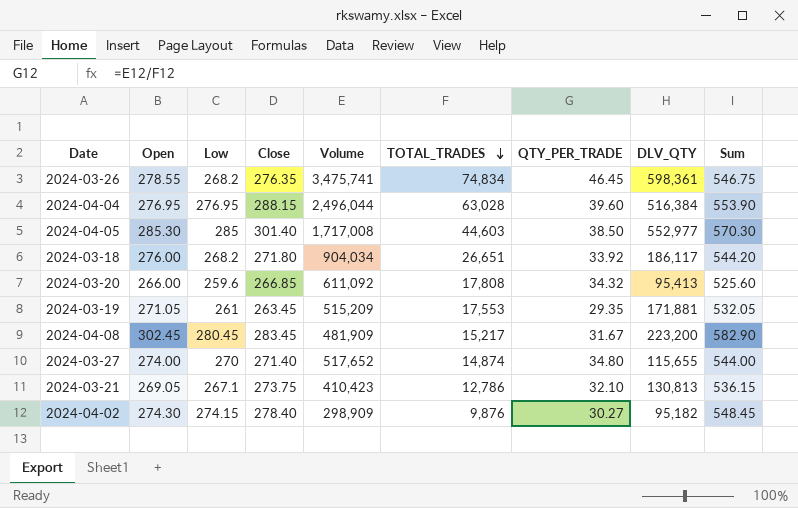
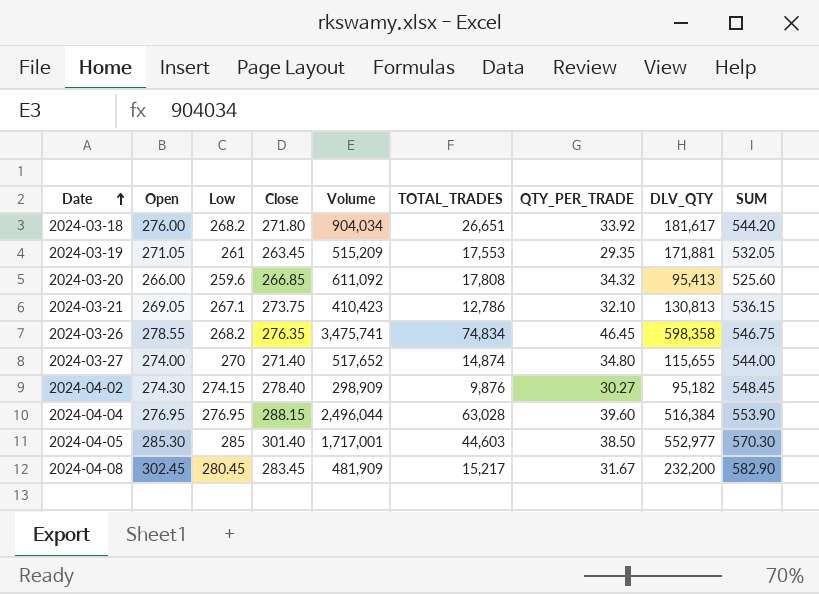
row order: TOTAL_TRADES descending -> Date ascending
column name: Sum -> SUM
2024-03-18 | DLV_QTY: 186,117 -> 181,617
2024-03-26 | DLV_QTY: 598,361 -> 598,358
2024-04-05 | Volume: 1,717,008 -> 1,717,001
2024-04-08 | DLV_QTY: 223,200 -> 232,200

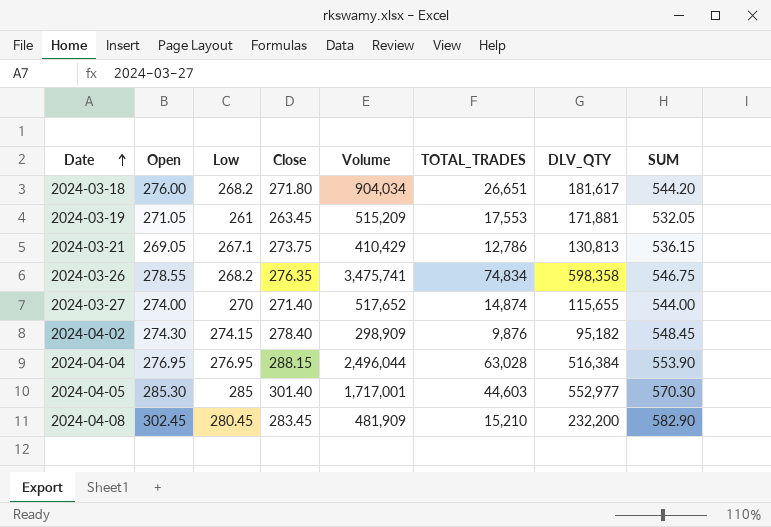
column QTY_PER_TRADE | formula: [Volume] / [TOTAL_TRADES] -> none
row 2024-03-20: 266.00 | 259.6 | 266.85 | 611,092 | 17,808 | 34.32 | 95,413 | 525.60 -> none
2024-03-21 | Volume: 410,423 -> 410,429
2024-04-08 | TOTAL_TRADES: 15,217 -> 15,210

